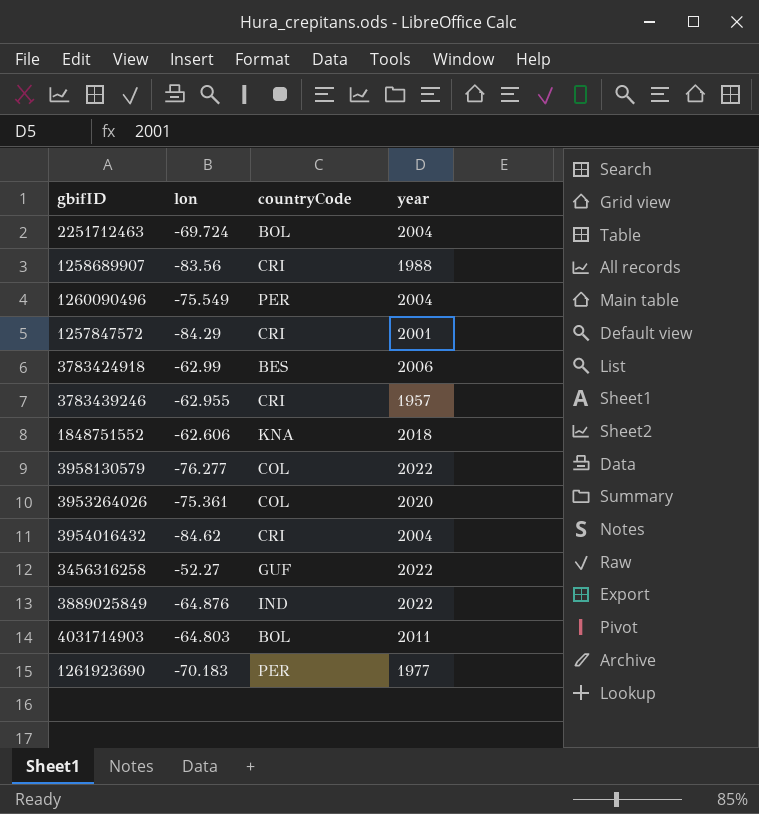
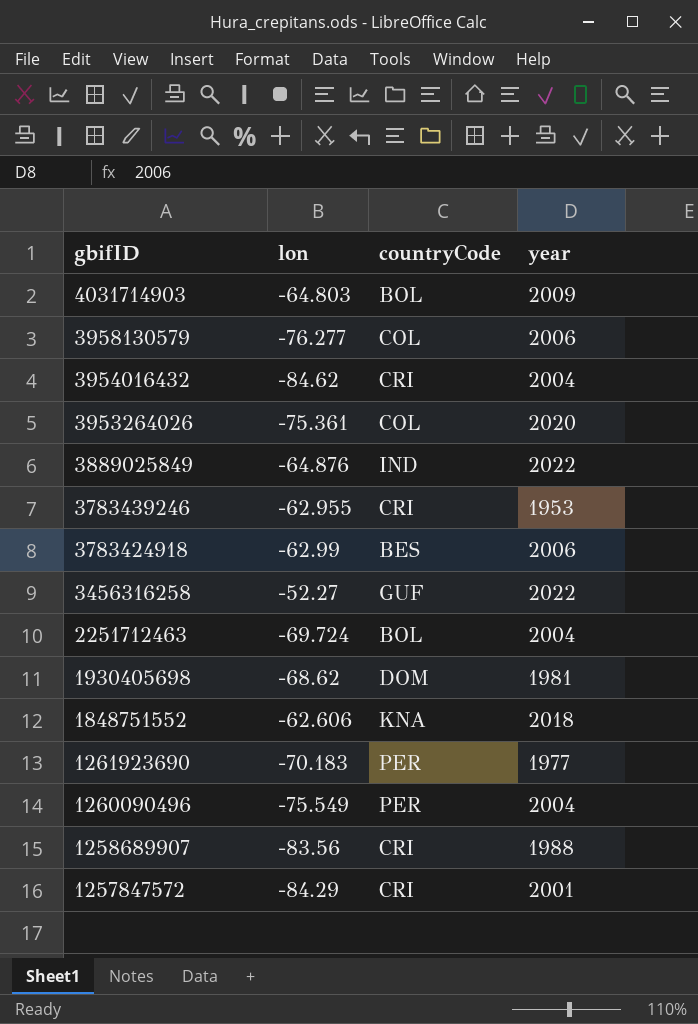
row order: none -> gbifID descending
4031714903 | year: 2011 -> 2009
3958130579 | year: 2022 -> 2006
3783439246 | year: 1957 -> 1953
row 1930405698: none -> -68.62 | DOM | 1981

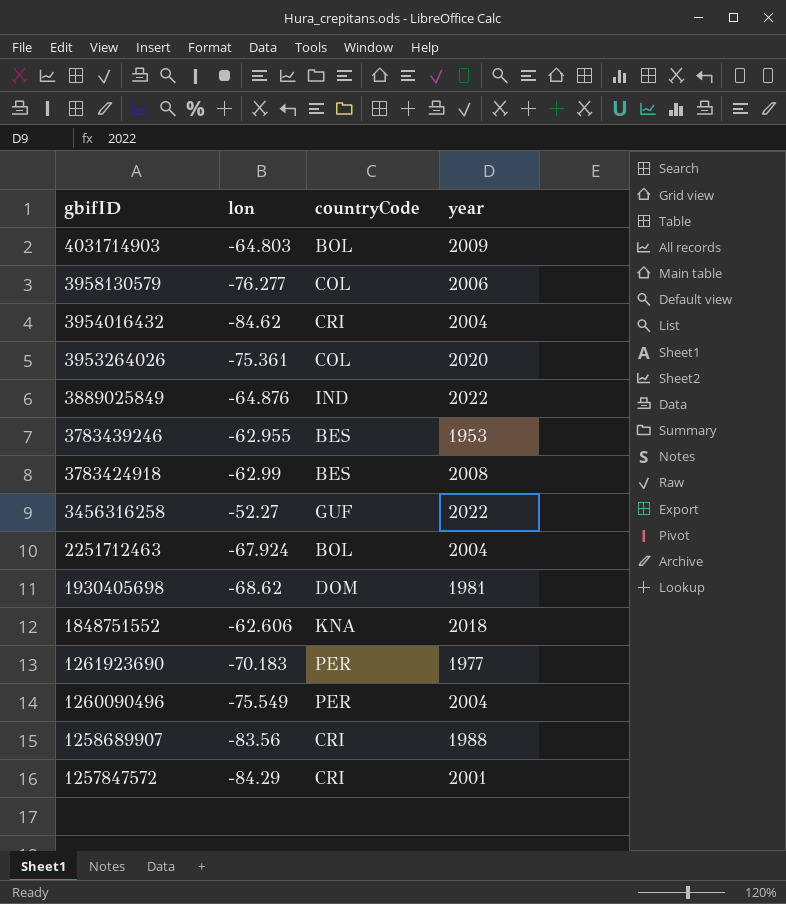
3783439246 | countryCode: CRI -> BES
3783424918 | year: 2006 -> 2008
2251712463 | lon: -69.724 -> -67.924

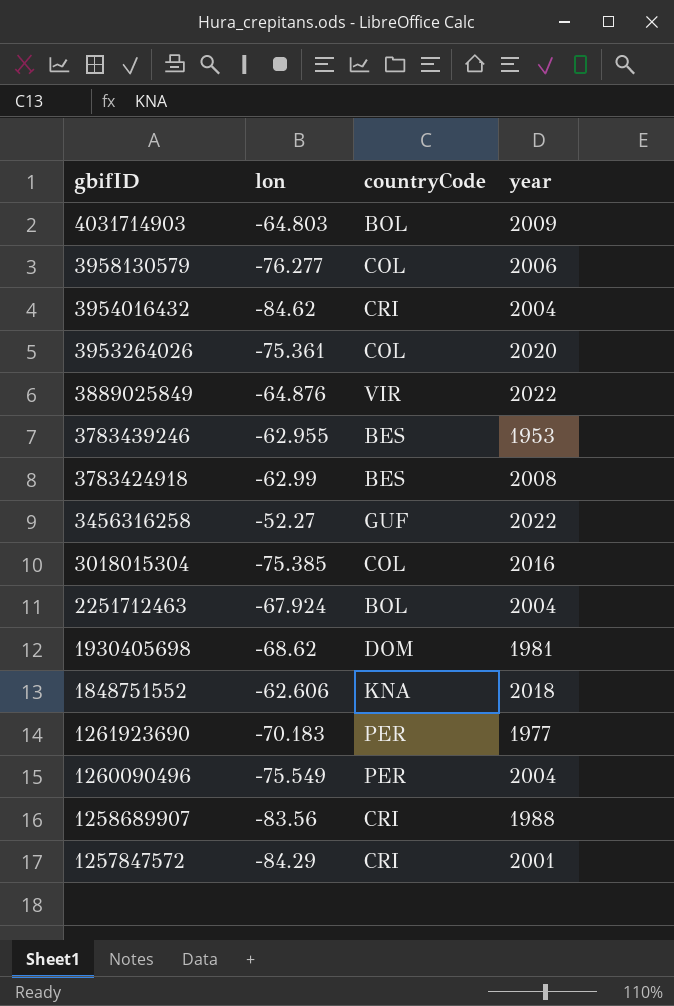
3889025849 | countryCode: IND -> VIR
row 3018015304: none -> -75.385 | COL | 2016

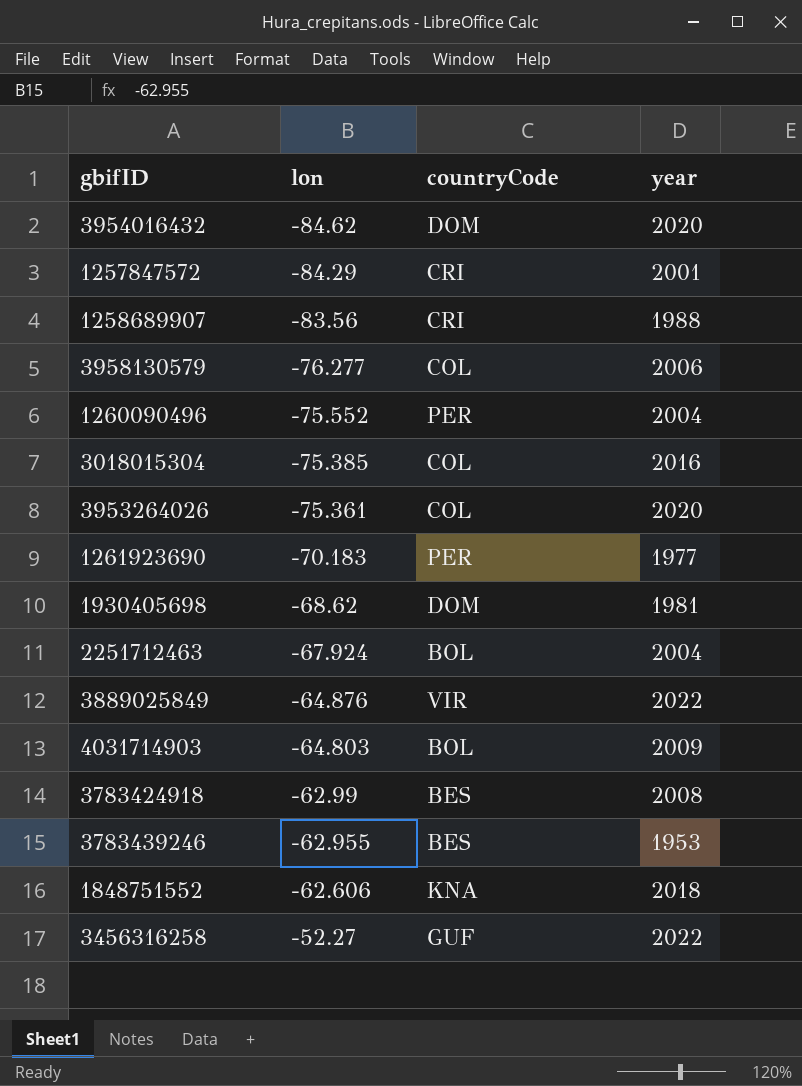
row order: gbifID descending -> lon ascending
3954016432 | countryCode: CRI -> DOM
3954016432 | year: 2004 -> 2020
1260090496 | lon: -75.549 -> -75.552

